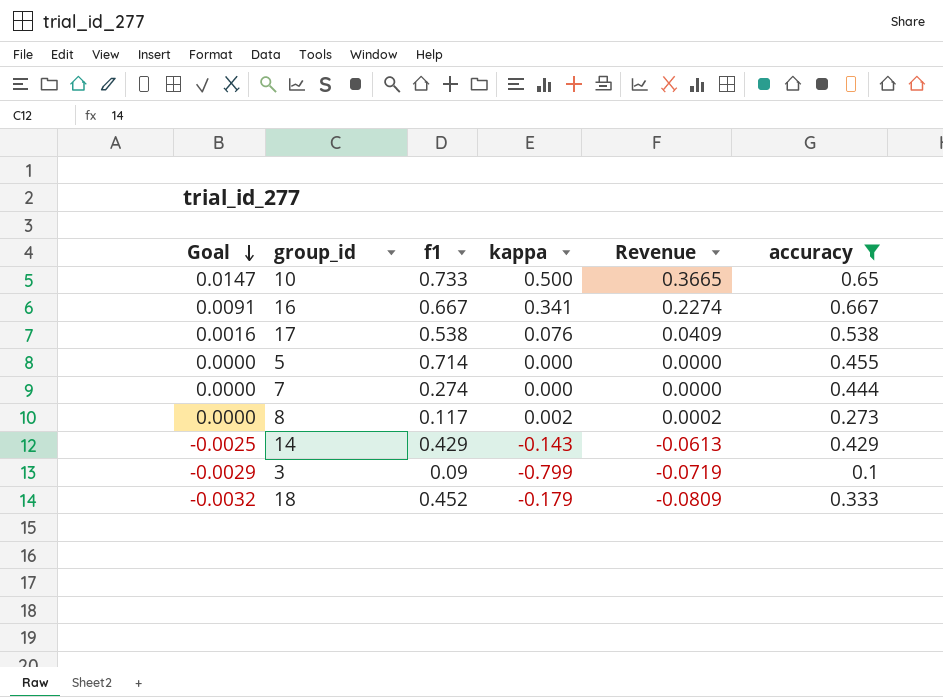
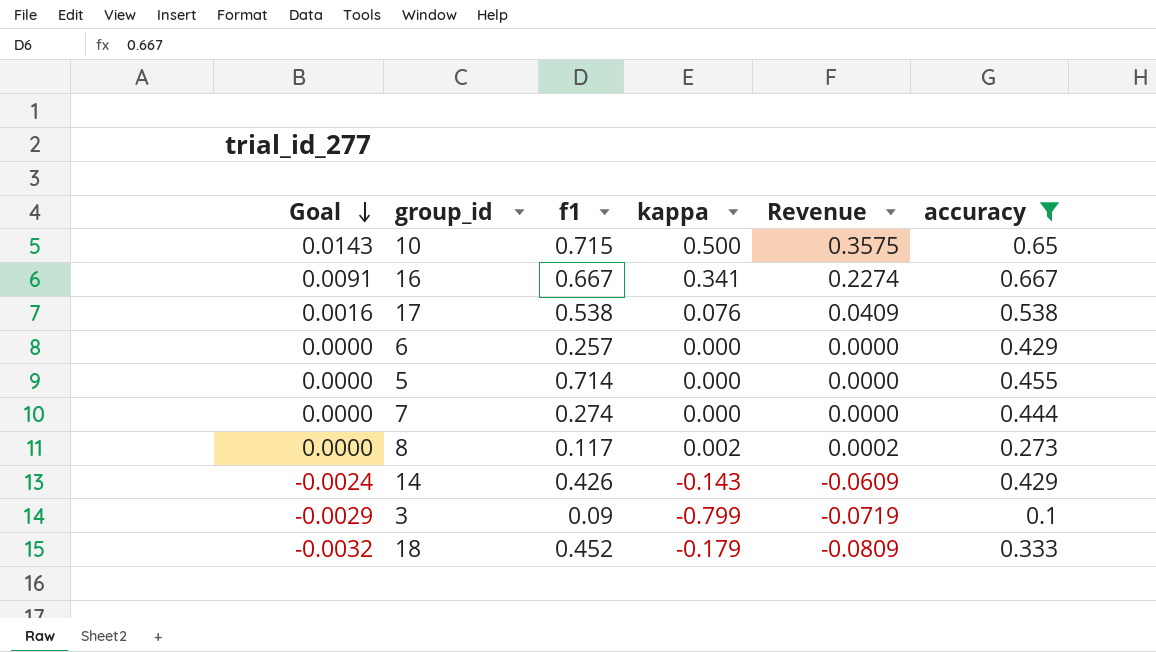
10 | Goal: 0.0147 -> 0.0143
10 | f1: 0.733 -> 0.715
10 | Revenue: 0.3665 -> 0.3575
row 6: none -> 0.0000 | 0.257 | 0.000 | 0.0000 | 0.429
14 | Goal: -0.0025 -> -0.0024
14 | f1: 0.429 -> 0.426
14 | Revenue: -0.0613 -> -0.0609

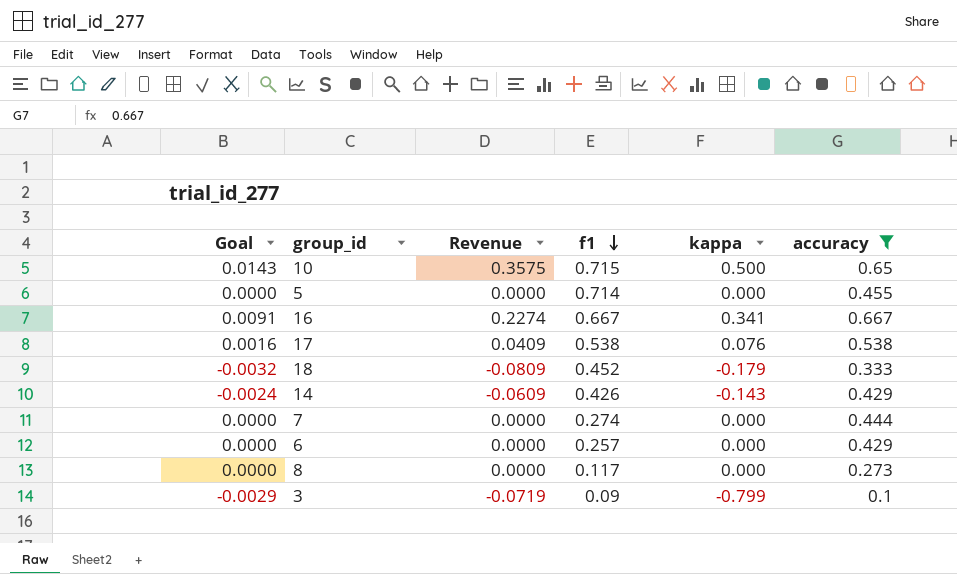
row order: Goal descending -> f1 descending
column Revenue | position: 5 -> 3
8 | Revenue: 0.0002 -> 0.0000
8 | kappa: 0.002 -> 0.000

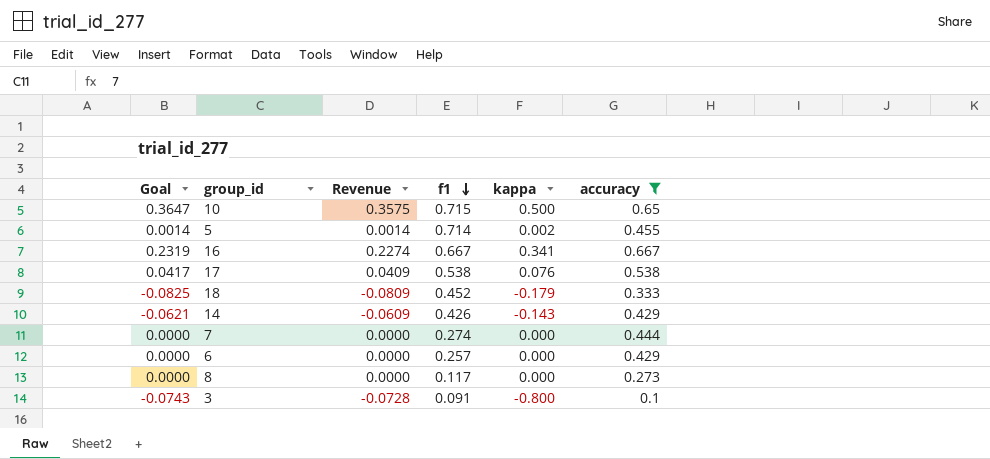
column Goal | formula: [Revenue] * 0.04 -> [Revenue] * 1.02
5 | Revenue: 0.0000 -> 0.0014
5 | kappa: 0.000 -> 0.002
3 | Revenue: -0.0719 -> -0.0728
3 | f1: 0.09 -> 0.091
3 | kappa: -0.799 -> -0.800

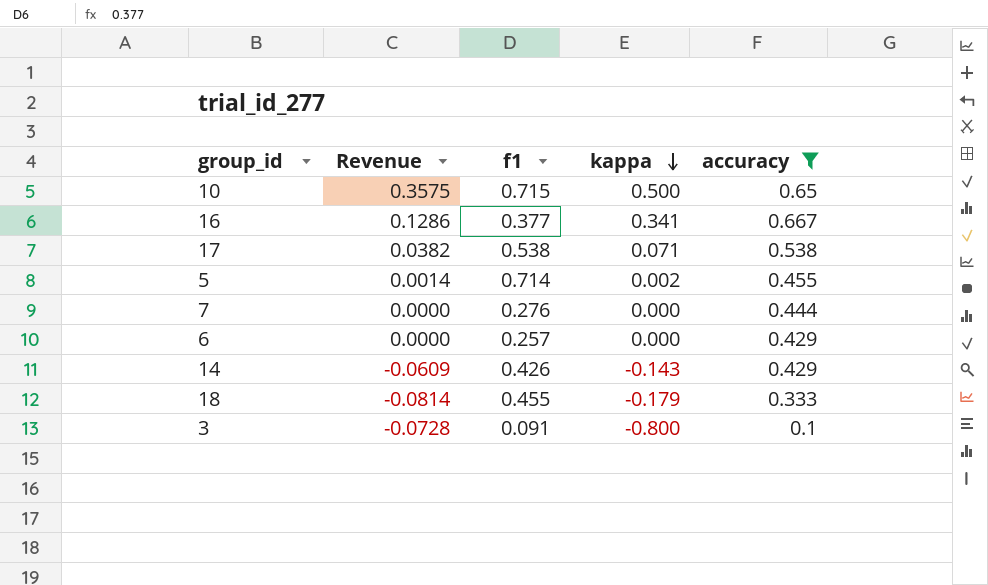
row order: f1 descending -> kappa descending
column Goal | formula: [Revenue] * 1.02 -> none
row 8: 0.0000 | 0.0000 | 0.117 | 0.000 | 0.273 -> none
16 | Revenue: 0.2274 -> 0.1286
16 | f1: 0.667 -> 0.377
17 | Revenue: 0.0409 -> 0.0382
17 | kappa: 0.076 -> 0.071
7 | f1: 0.274 -> 0.276
18 | Revenue: -0.0809 -> -0.0814
18 | f1: 0.452 -> 0.455

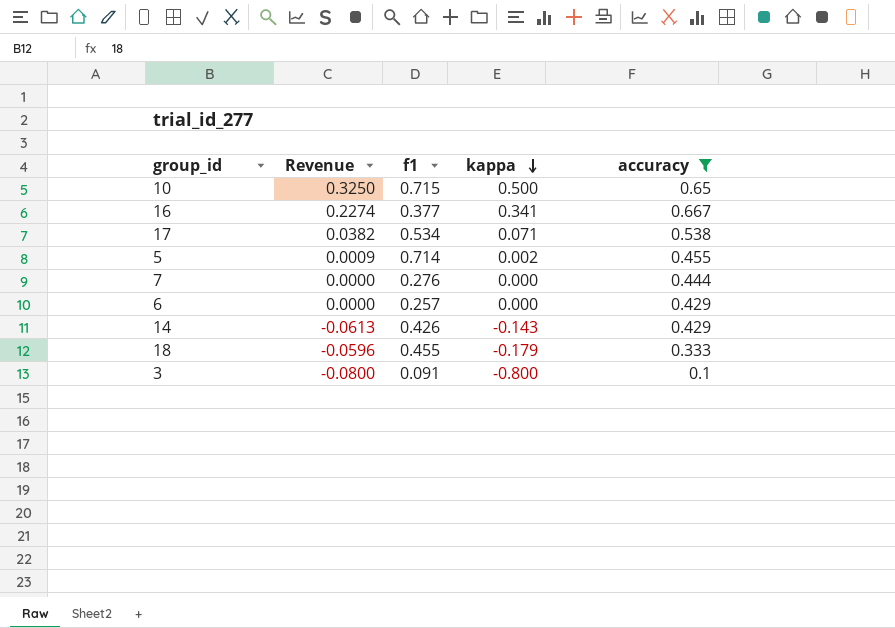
column Revenue | formula: [f1] * [kappa] -> [kappa] * [accuracy]
17 | f1: 0.538 -> 0.534

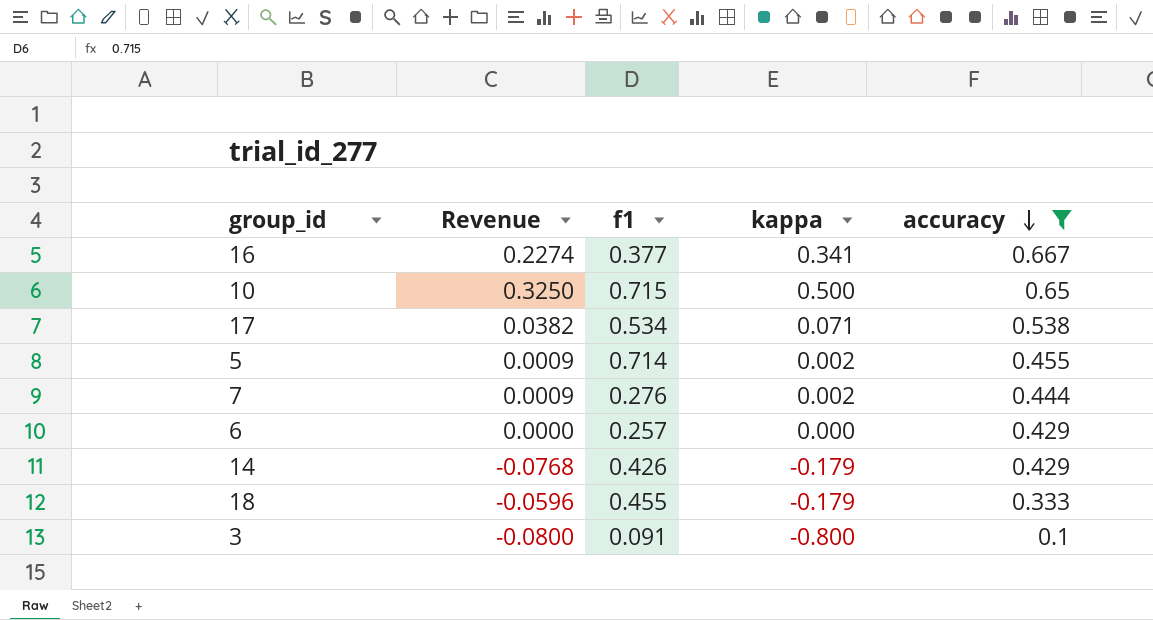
row order: kappa descending -> accuracy descending
7 | Revenue: 0.0000 -> 0.0009
7 | kappa: 0.000 -> 0.002
14 | Revenue: -0.0613 -> -0.0768
14 | kappa: -0.143 -> -0.179

